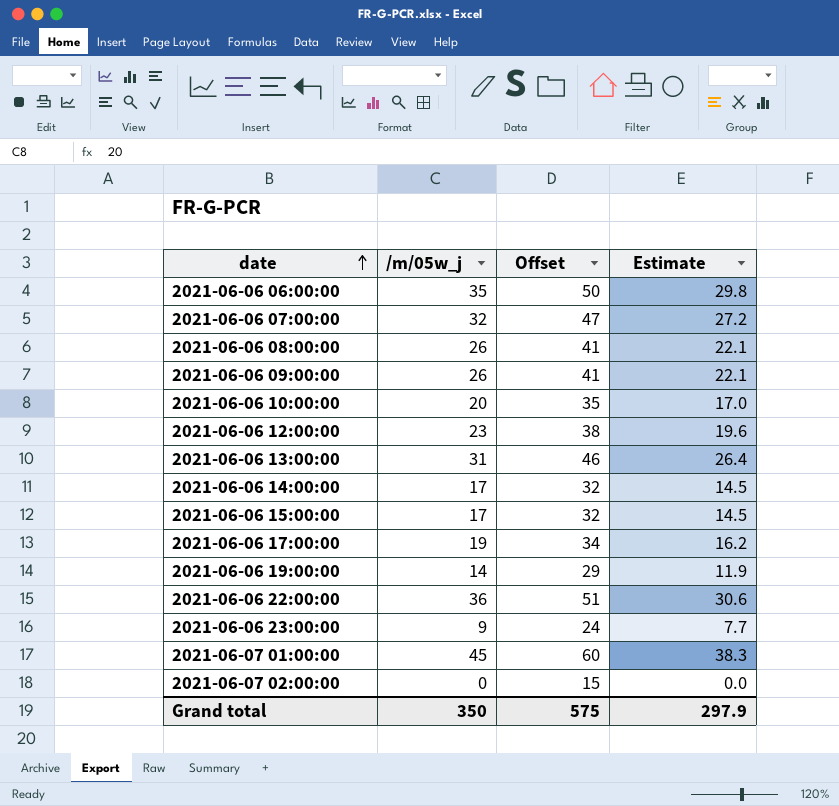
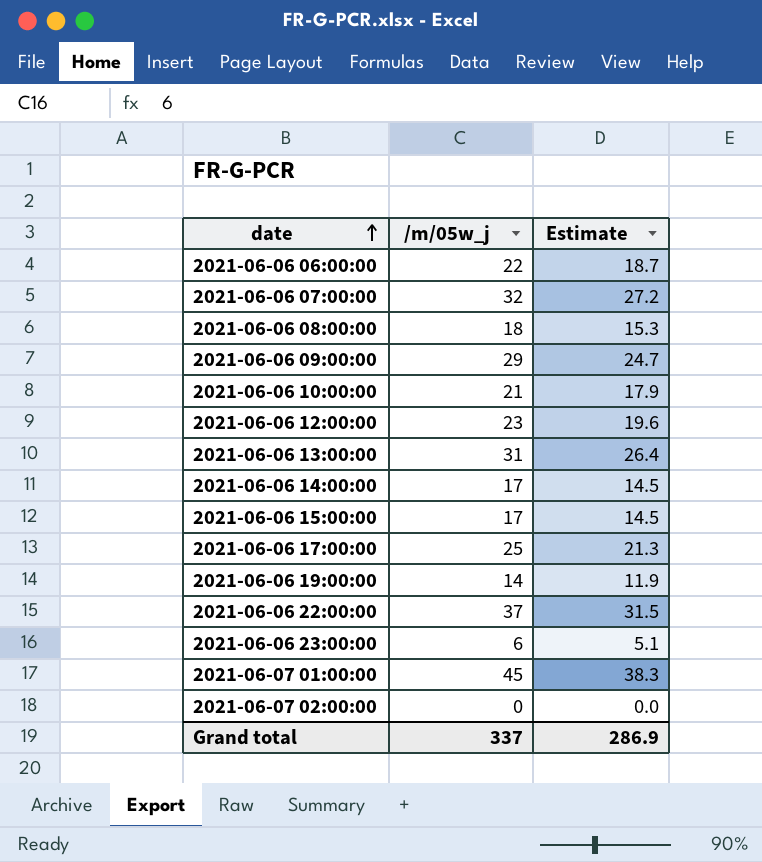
column Offset | formula: [/m/05w_j] + 15 -> none
2021-06-06 06:00:00 | /m/05w_j: 35 -> 22
2021-06-06 06:00:00 | Estimate: 29.8 -> 18.7
2021-06-06 08:00:00 | /m/05w_j: 26 -> 18
2021-06-06 08:00:00 | Estimate: 22.1 -> 15.3
2021-06-06 09:00:00 | /m/05w_j: 26 -> 29
2021-06-06 09:00:00 | Estimate: 22.1 -> 24.7
2021-06-06 10:00:00 | /m/05w_j: 20 -> 21
2021-06-06 10:00:00 | Estimate: 17.0 -> 17.9
2021-06-06 17:00:00 | /m/05w_j: 19 -> 25
2021-06-06 17:00:00 | Estimate: 16.2 -> 21.3
2021-06-06 22:00:00 | /m/05w_j: 36 -> 37
2021-06-06 22:00:00 | Estimate: 30.6 -> 31.5
2021-06-06 23:00:00 | /m/05w_j: 9 -> 6
2021-06-06 23:00:00 | Estimate: 7.7 -> 5.1
Grand total | /m/05w_j: 350 -> 337
Grand total | Estimate: 297.9 -> 286.9

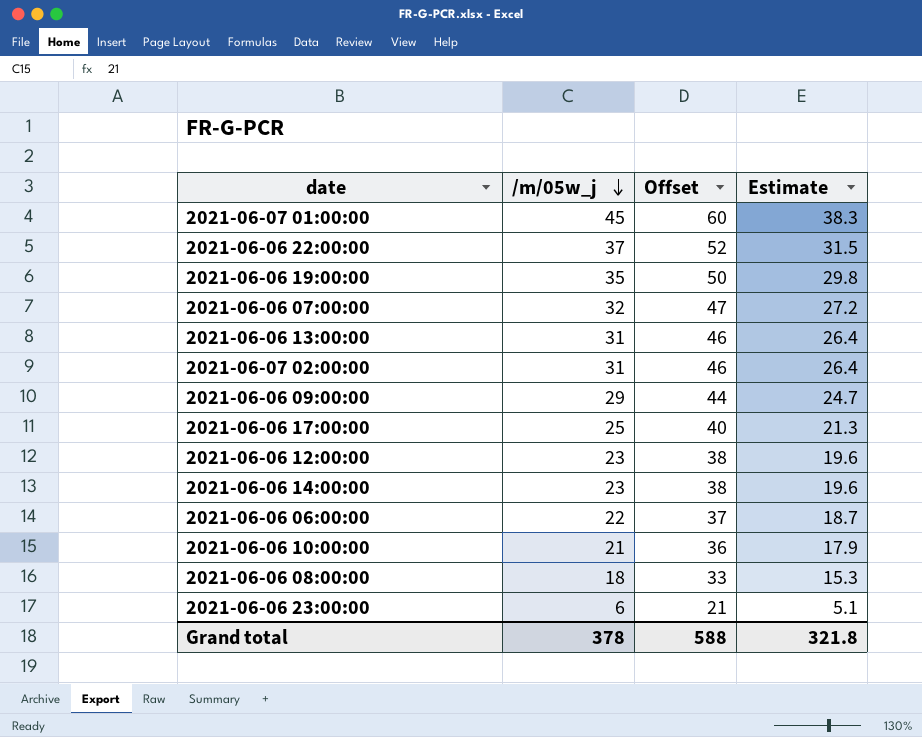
row order: date ascending -> /m/05w_j descending
column Offset | formula: none -> [/m/05w_j] + 15
row 2021-06-06 15:00:00: 17 | 14.5 -> none
2021-06-06 19:00:00 | /m/05w_j: 14 -> 35
2021-06-06 19:00:00 | Estimate: 11.9 -> 29.8
2021-06-07 02:00:00 | /m/05w_j: 0 -> 31
2021-06-07 02:00:00 | Estimate: 0.0 -> 26.4
2021-06-06 14:00:00 | /m/05w_j: 17 -> 23
2021-06-06 14:00:00 | Estimate: 14.5 -> 19.6
Grand total | /m/05w_j: 337 -> 378
Grand total | Estimate: 286.9 -> 321.8

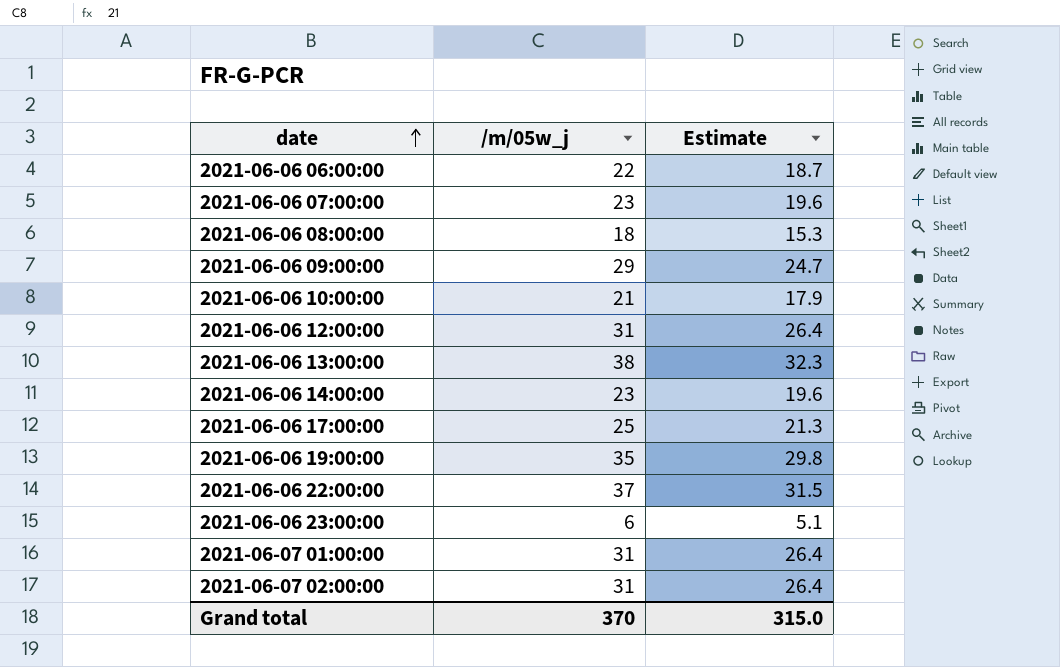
row order: /m/05w_j descending -> date ascending
column Offset | formula: [/m/05w_j] + 15 -> none
2021-06-06 07:00:00 | /m/05w_j: 32 -> 23
2021-06-06 07:00:00 | Estimate: 27.2 -> 19.6
2021-06-06 12:00:00 | /m/05w_j: 23 -> 31
2021-06-06 12:00:00 | Estimate: 19.6 -> 26.4
2021-06-06 13:00:00 | /m/05w_j: 31 -> 38
2021-06-06 13:00:00 | Estimate: 26.4 -> 32.3
2021-06-07 01:00:00 | /m/05w_j: 45 -> 31
2021-06-07 01:00:00 | Estimate: 38.3 -> 26.4
Grand total | /m/05w_j: 378 -> 370
Grand total | Estimate: 321.8 -> 315.0

